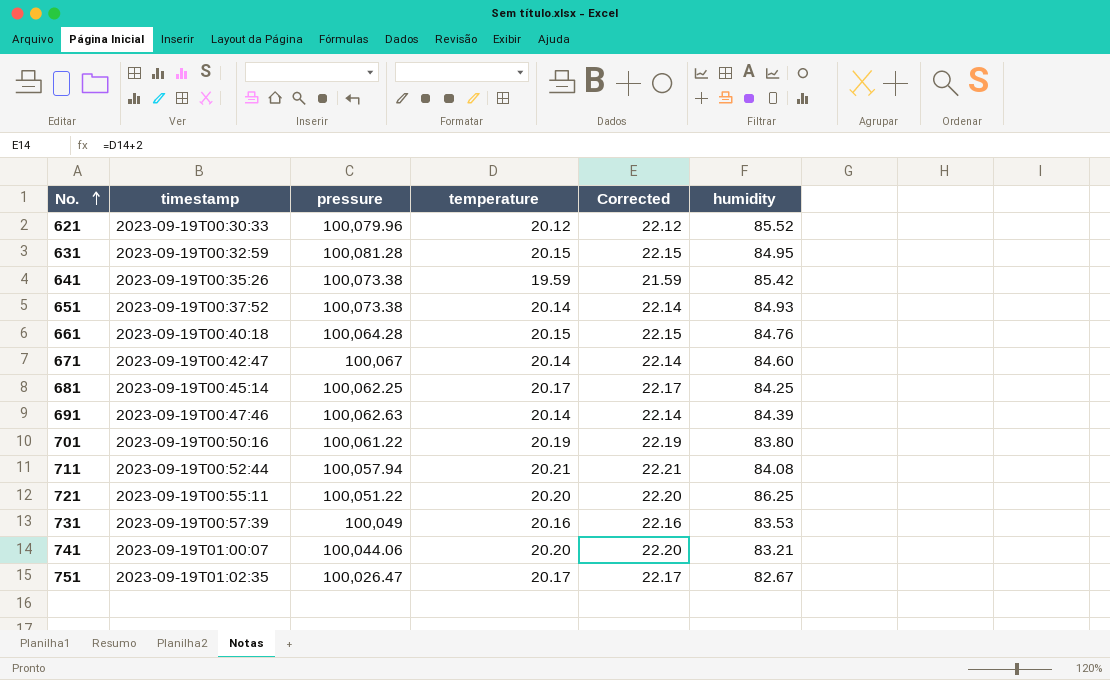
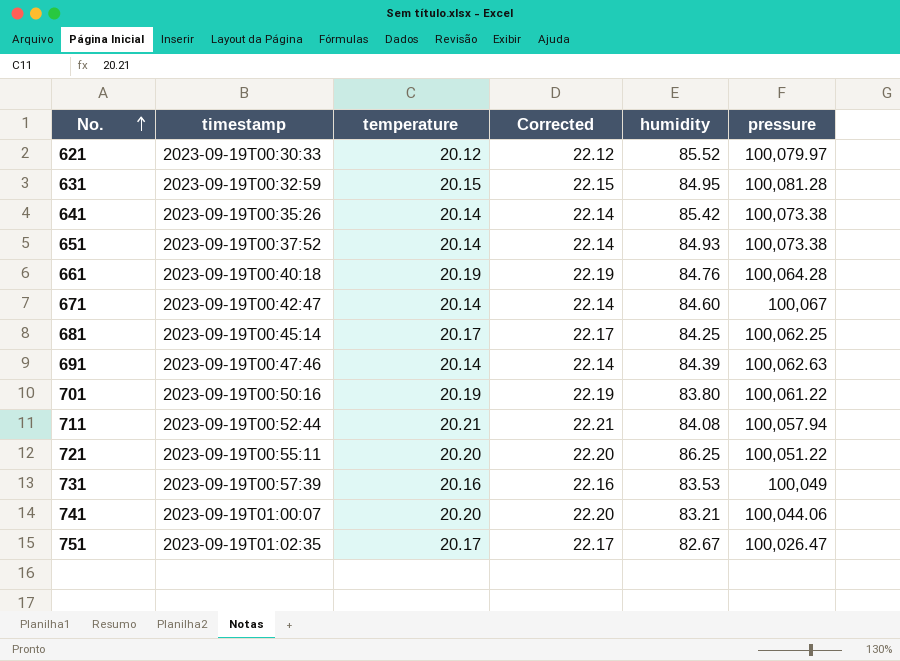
column pressure | position: 3 -> 6
621 | pressure: 100,079.96 -> 100,079.97
641 | temperature: 19.59 -> 20.14
641 | Corrected: 21.59 -> 22.14
661 | temperature: 20.15 -> 20.19
661 | Corrected: 22.15 -> 22.19

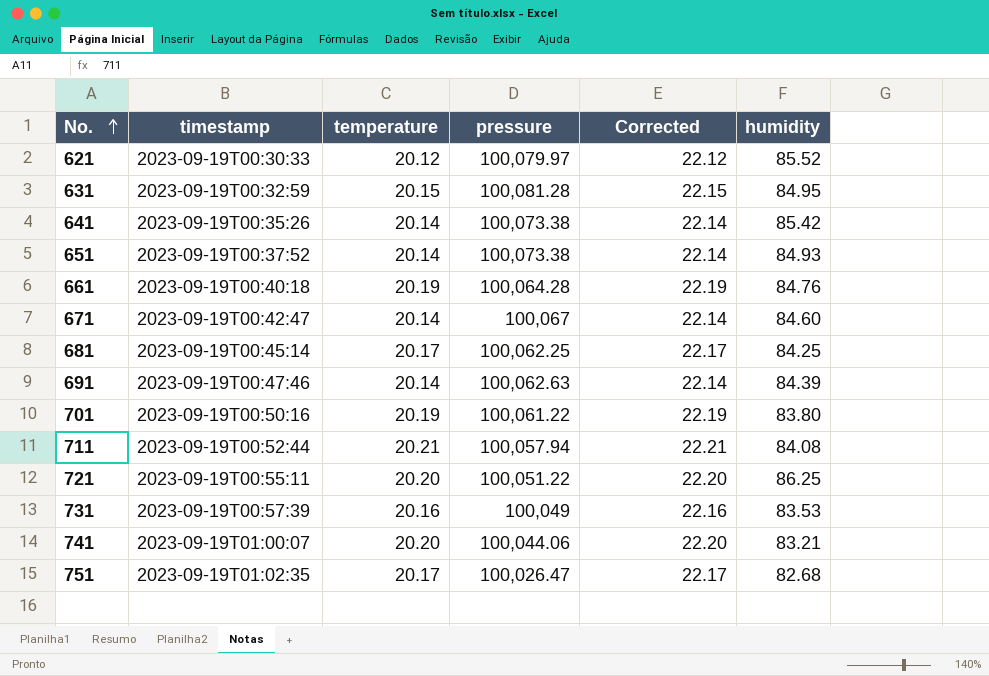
column pressure | position: 6 -> 4
751 | humidity: 82.67 -> 82.68

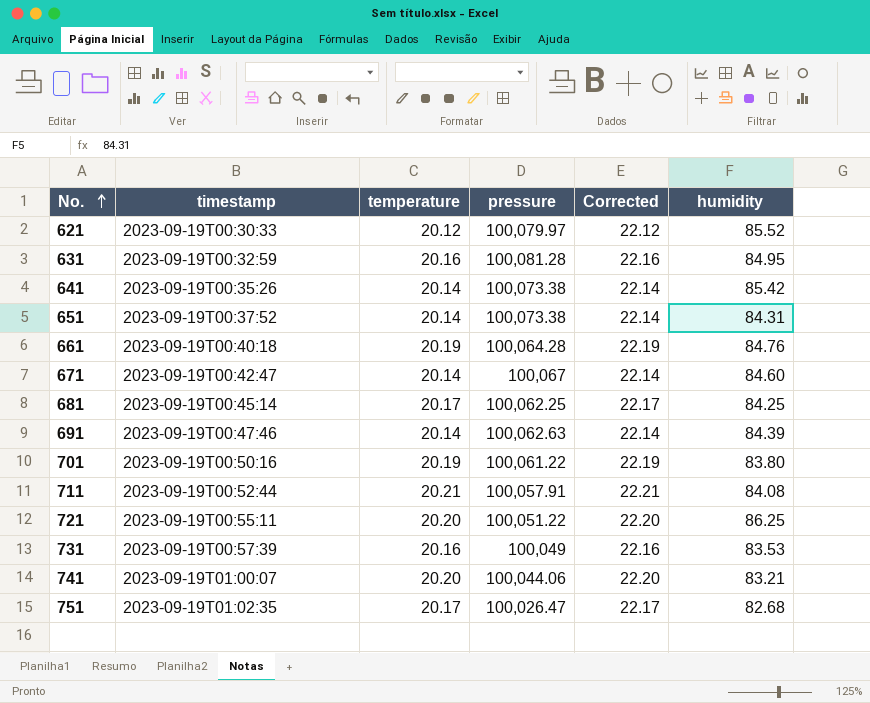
631 | temperature: 20.15 -> 20.16
631 | Corrected: 22.15 -> 22.16
651 | humidity: 84.93 -> 84.31
711 | pressure: 100,057.94 -> 100,057.91

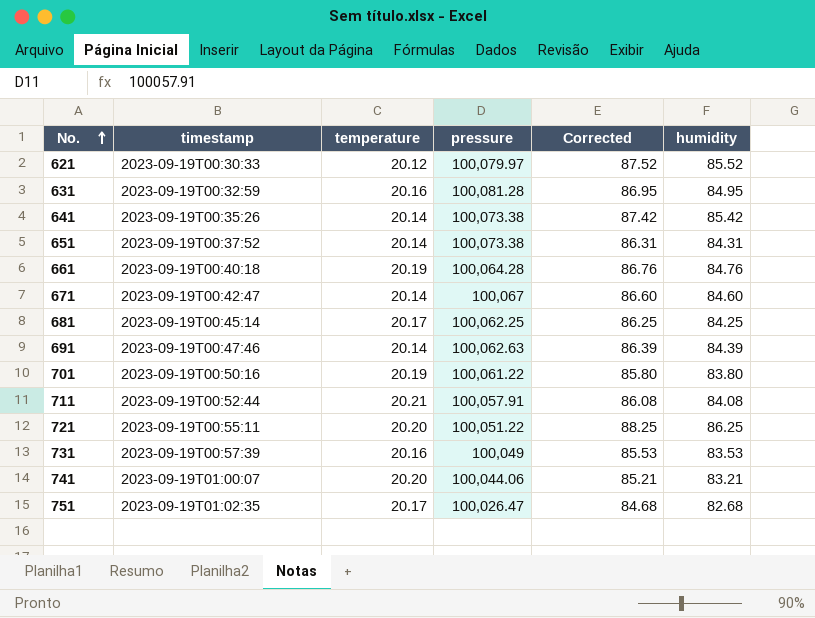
column Corrected | formula: [temperature] + 2 -> [humidity] + 2

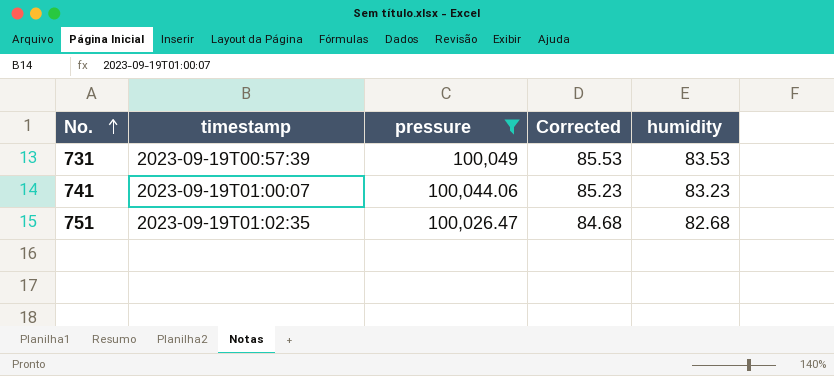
filter: none -> pressure <= 100,049
column temperature | position: 3 -> none
741 | Corrected: 85.21 -> 85.23
741 | humidity: 83.21 -> 83.23

